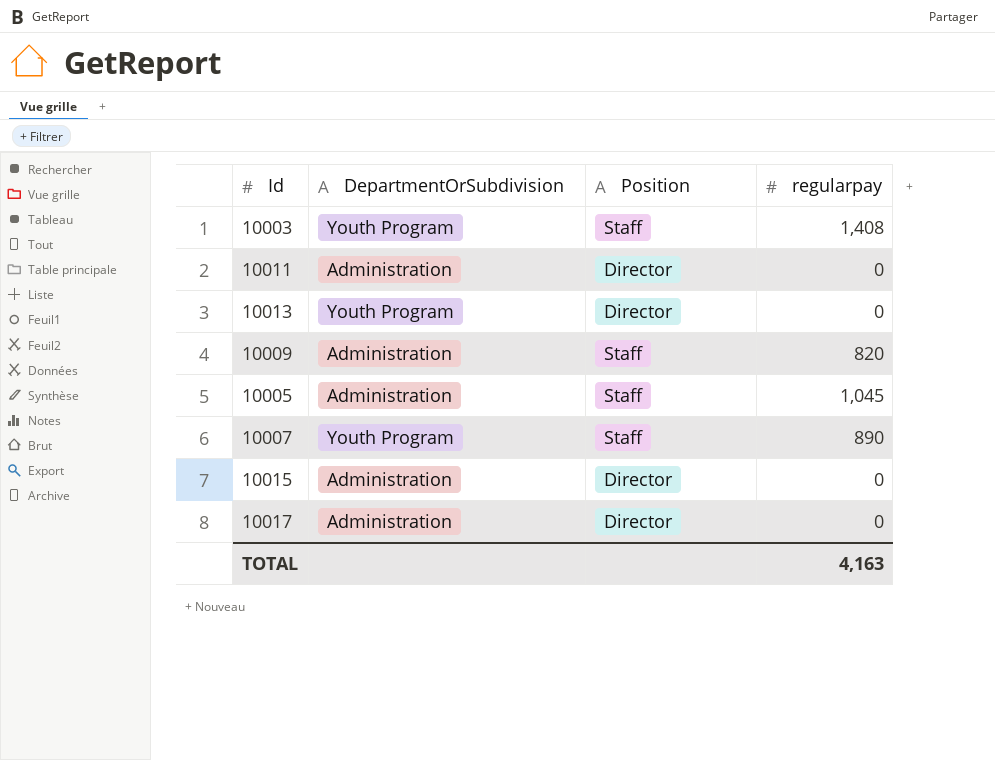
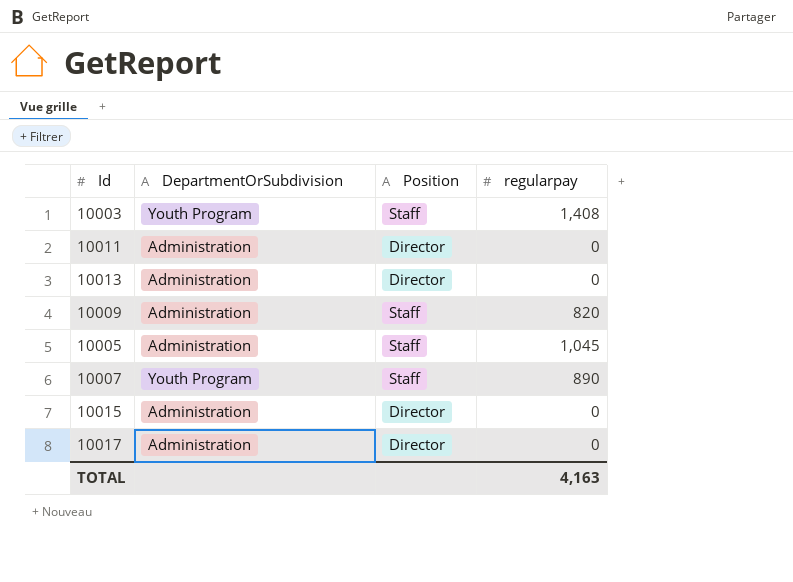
10013 | DepartmentOrSubdivision: Youth Program -> Administration

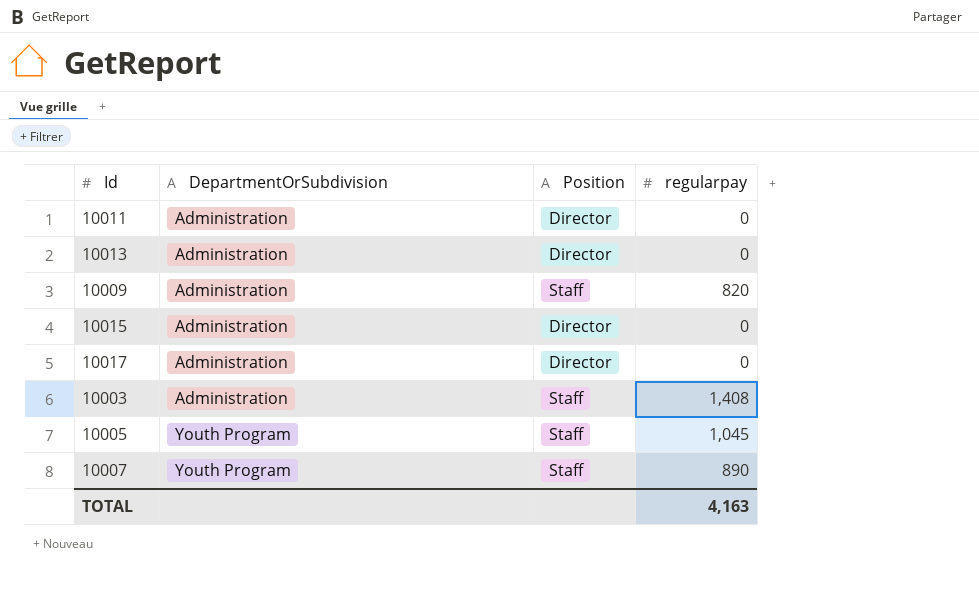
row order: none -> DepartmentOrSubdivision ascending
10003 | DepartmentOrSubdivision: Youth Program -> Administration
10005 | DepartmentOrSubdivision: Administration -> Youth Program

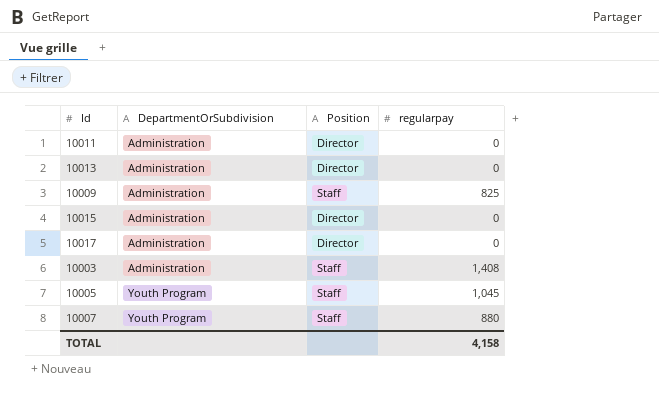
10009 | regularpay: 820 -> 825
10007 | regularpay: 890 -> 880
TOTAL | regularpay: 4,163 -> 4,158

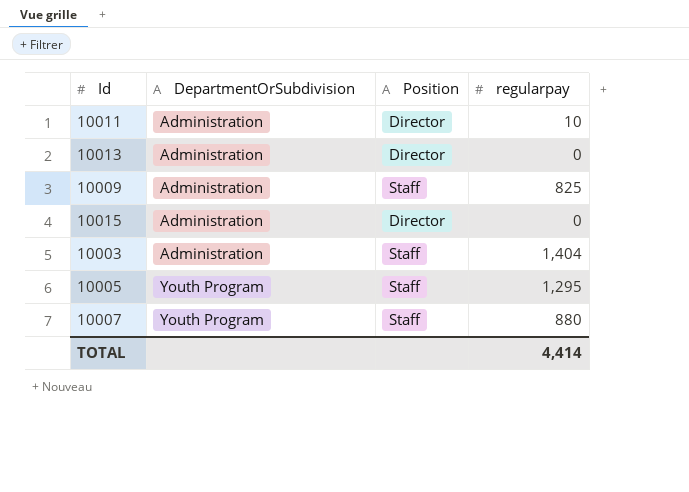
row 10017: Administration | Director | 0 -> none
10011 | regularpay: 0 -> 10
10003 | regularpay: 1,408 -> 1,404
10005 | regularpay: 1,045 -> 1,295
TOTAL | regularpay: 4,158 -> 4,414

